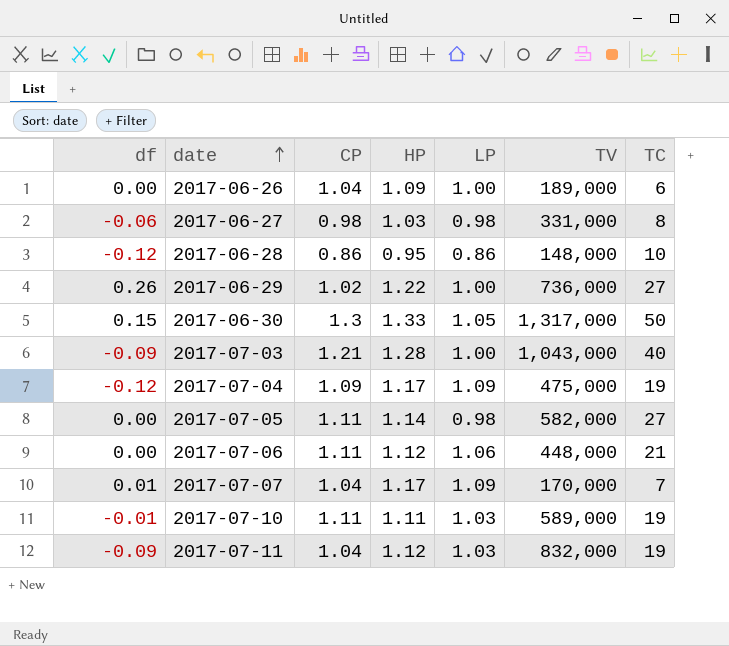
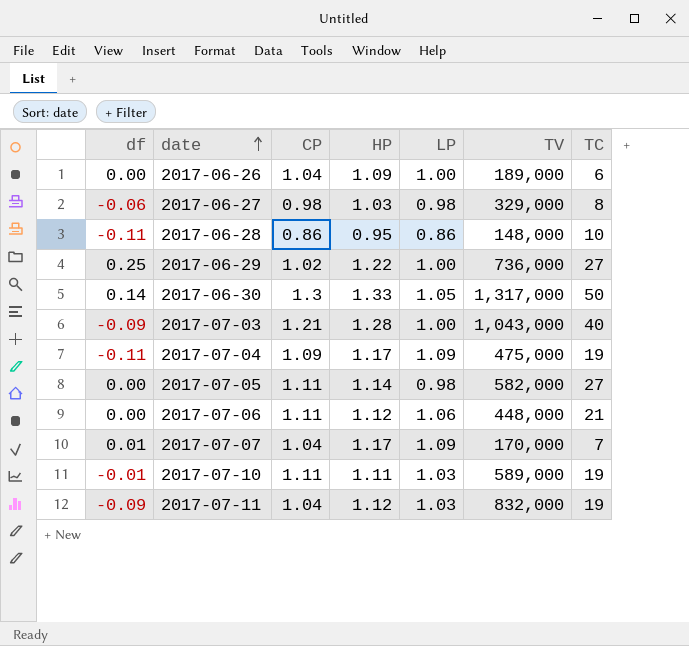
2017-06-27 | TV: 331,000 -> 329,000
2017-06-28 | df: -0.12 -> -0.11
2017-06-29 | df: 0.26 -> 0.25
2017-06-30 | df: 0.15 -> 0.14
2017-07-04 | df: -0.12 -> -0.11

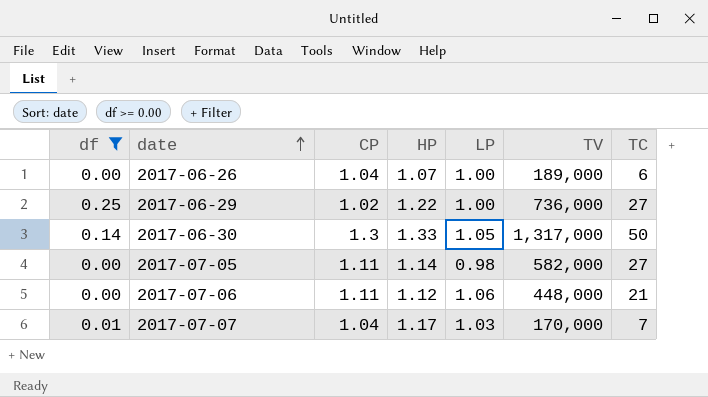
filter: none -> df >= 0.00
2017-06-26 | HP: 1.09 -> 1.07
2017-07-07 | LP: 1.09 -> 1.03

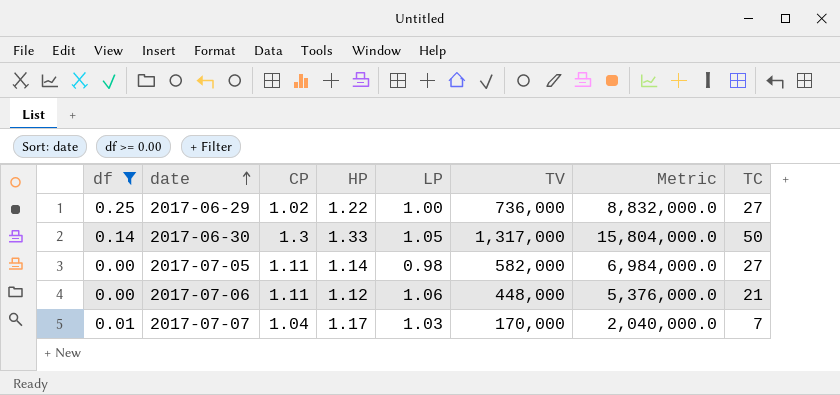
column Metric | formula: none -> [TV] * 12
row 2017-06-26: 0.00 | 1.04 | 1.07 | 1.00 | 189,000 | 6 -> none

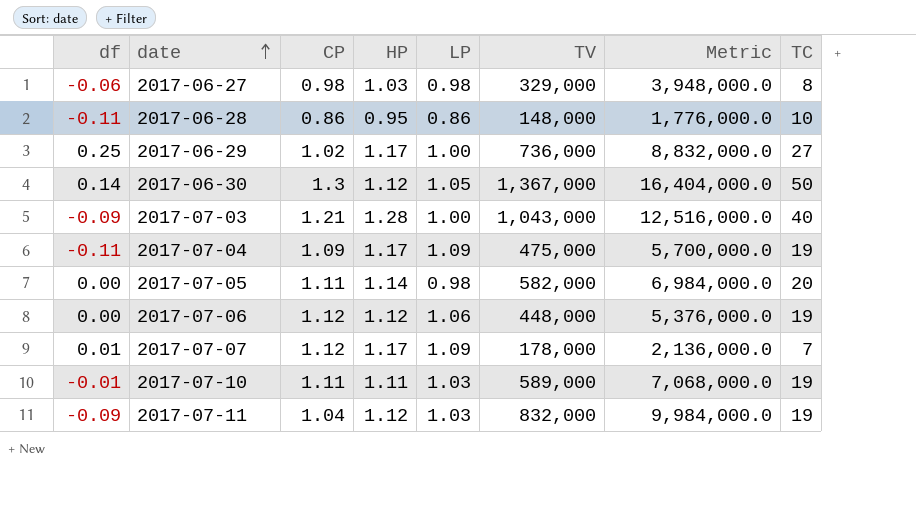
filter: df >= 0.00 -> none
2017-06-29 | HP: 1.22 -> 1.17
2017-06-30 | HP: 1.33 -> 1.12
2017-06-30 | TV: 1,317,000 -> 1,367,000
2017-06-30 | Metric: 15,804,000.0 -> 16,404,000.0
2017-07-05 | TC: 27 -> 20
2017-07-06 | CP: 1.11 -> 1.12
2017-07-06 | TC: 21 -> 19
2017-07-07 | CP: 1.04 -> 1.12
2017-07-07 | LP: 1.03 -> 1.09
2017-07-07 | TV: 170,000 -> 178,000
2017-07-07 | Metric: 2,040,000.0 -> 2,136,000.0

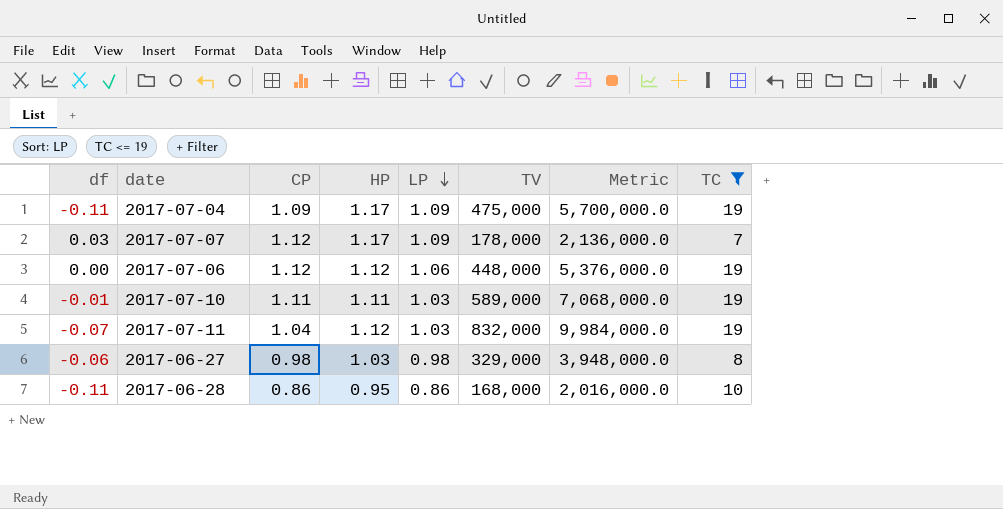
filter: none -> TC <= 19
row order: date ascending -> LP descending
2017-07-07 | df: 0.01 -> 0.03
2017-07-11 | df: -0.09 -> -0.07
2017-06-28 | TV: 148,000 -> 168,000
2017-06-28 | Metric: 1,776,000.0 -> 2,016,000.0

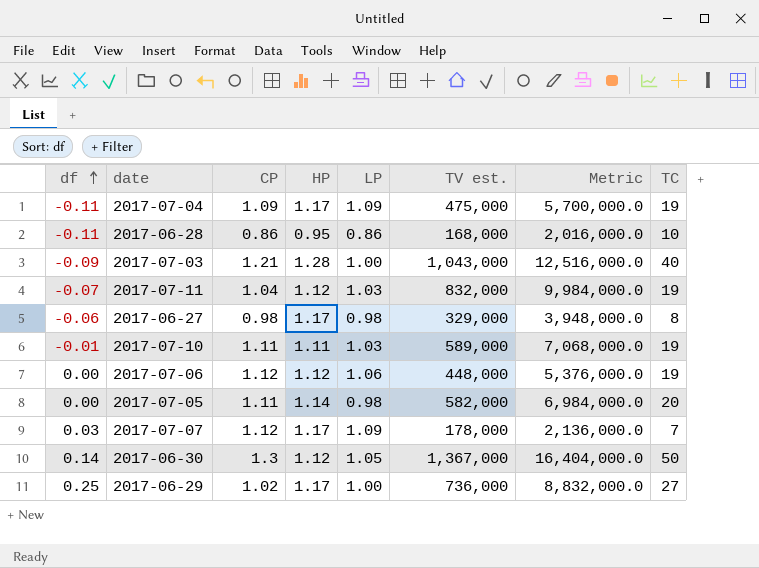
filter: TC <= 19 -> none
row order: LP descending -> df ascending
column name: TV -> TV est.
2017-06-27 | HP: 1.03 -> 1.17

